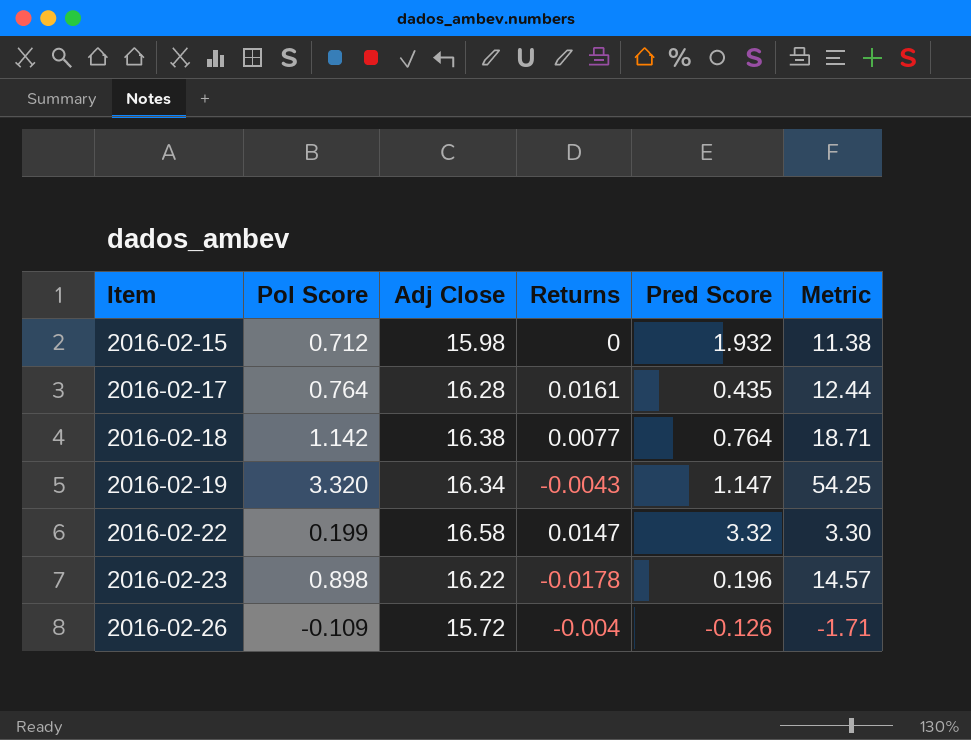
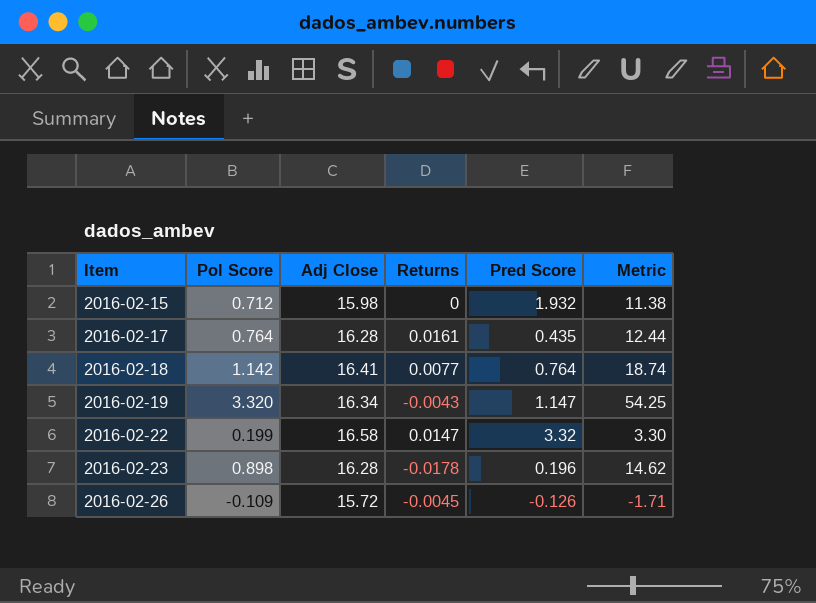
2016-02-18 | Adj Close: 16.38 -> 16.41
2016-02-18 | Metric: 18.71 -> 18.74
2016-02-23 | Adj Close: 16.22 -> 16.28
2016-02-23 | Metric: 14.57 -> 14.62
2016-02-26 | Returns: -0.004 -> -0.0045

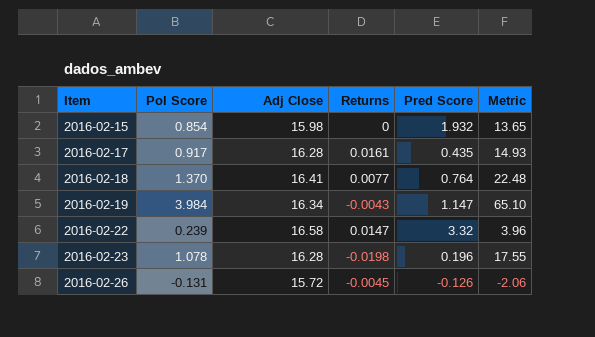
2016-02-15 | Pol Score: 0.712 -> 0.854
2016-02-15 | Metric: 11.38 -> 13.65
2016-02-17 | Pol Score: 0.764 -> 0.917
2016-02-17 | Metric: 12.44 -> 14.93
2016-02-18 | Pol Score: 1.142 -> 1.370
2016-02-18 | Metric: 18.74 -> 22.48
2016-02-19 | Pol Score: 3.320 -> 3.984
2016-02-19 | Metric: 54.25 -> 65.10
2016-02-22 | Pol Score: 0.199 -> 0.239
2016-02-22 | Metric: 3.30 -> 3.96
2016-02-23 | Pol Score: 0.898 -> 1.078
2016-02-23 | Returns: -0.0178 -> -0.0198
2016-02-23 | Metric: 14.62 -> 17.55
2016-02-26 | Pol Score: -0.109 -> -0.131
2016-02-26 | Metric: -1.71 -> -2.06

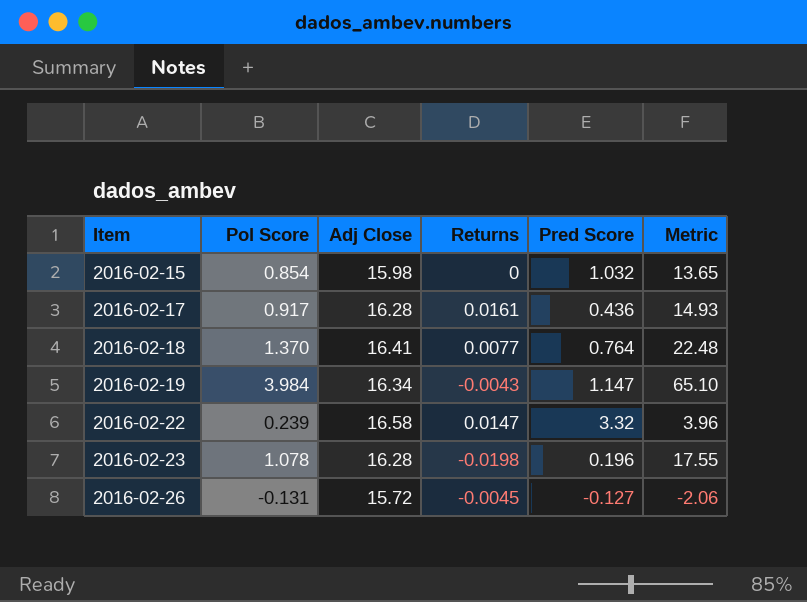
2016-02-15 | Pred Score: 1.932 -> 1.032
2016-02-17 | Pred Score: 0.435 -> 0.436
2016-02-26 | Pred Score: -0.126 -> -0.127

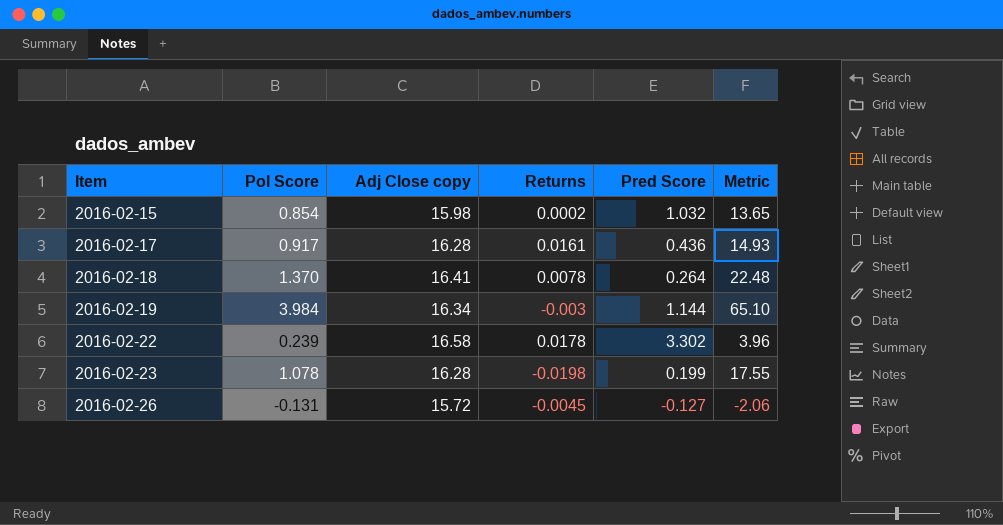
column name: Adj Close -> Adj Close copy
2016-02-15 | Returns: 0 -> 0.0002
2016-02-18 | Returns: 0.0077 -> 0.0078
2016-02-18 | Pred Score: 0.764 -> 0.264
2016-02-19 | Returns: -0.0043 -> -0.003
2016-02-19 | Pred Score: 1.147 -> 1.144
2016-02-22 | Returns: 0.0147 -> 0.0178
2016-02-22 | Pred Score: 3.32 -> 3.302
2016-02-23 | Pred Score: 0.196 -> 0.199

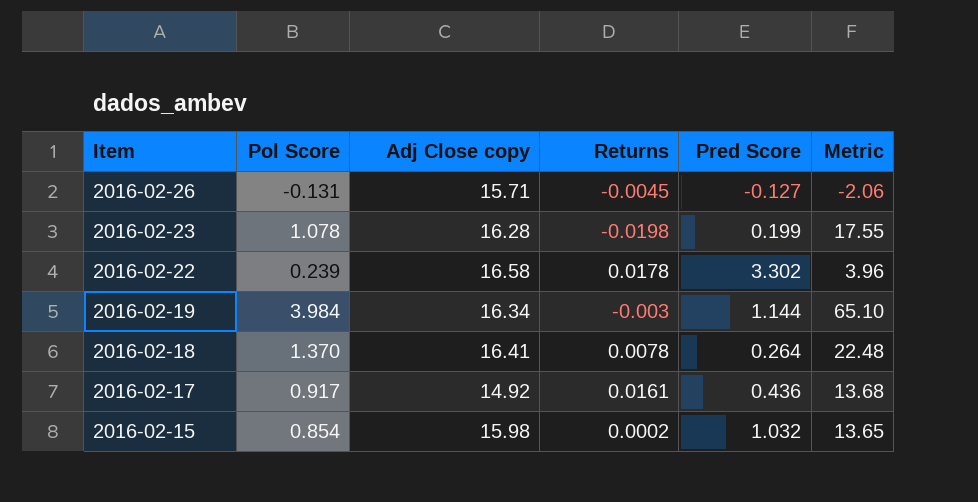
row order: Item ascending -> Item descending
2016-02-26 | Adj Close copy: 15.72 -> 15.71
2016-02-17 | Adj Close copy: 16.28 -> 14.92
2016-02-17 | Metric: 14.93 -> 13.68

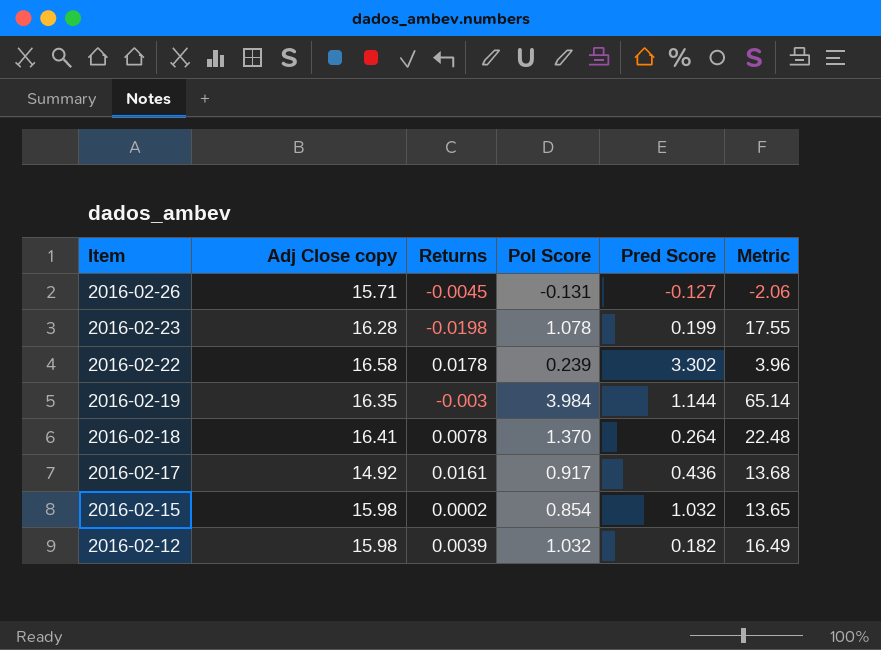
column Pol Score | position: 2 -> 4
2016-02-19 | Adj Close copy: 16.34 -> 16.35
2016-02-19 | Metric: 65.10 -> 65.14
row 2016-02-12: none -> 15.98 | 0.0039 | 1.032 | 0.182 | 16.49

